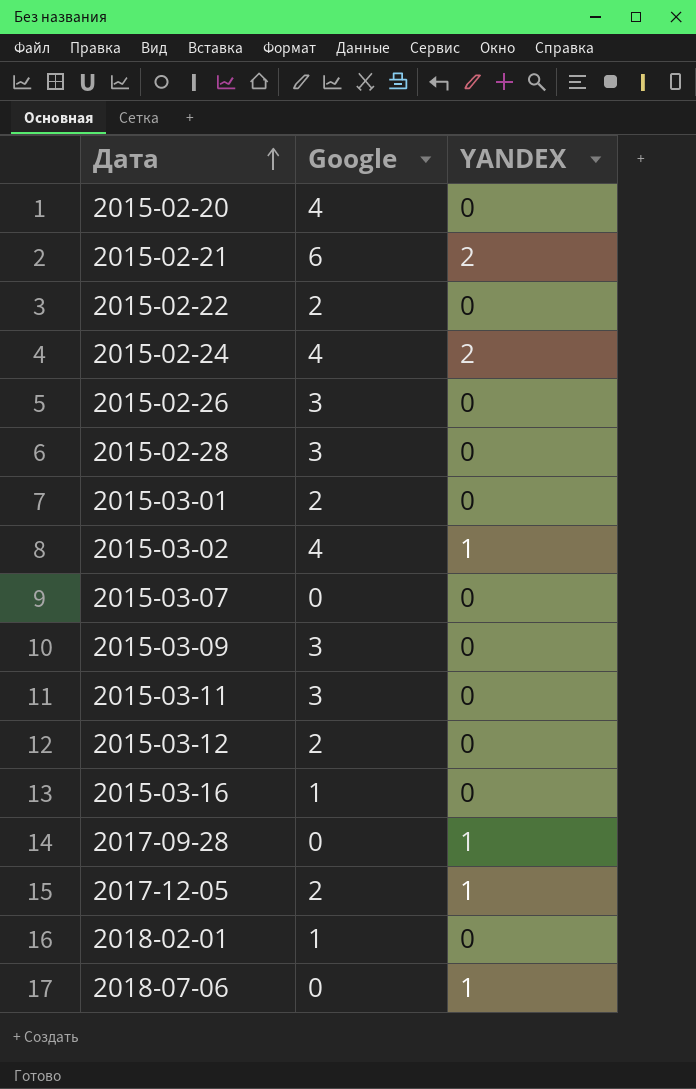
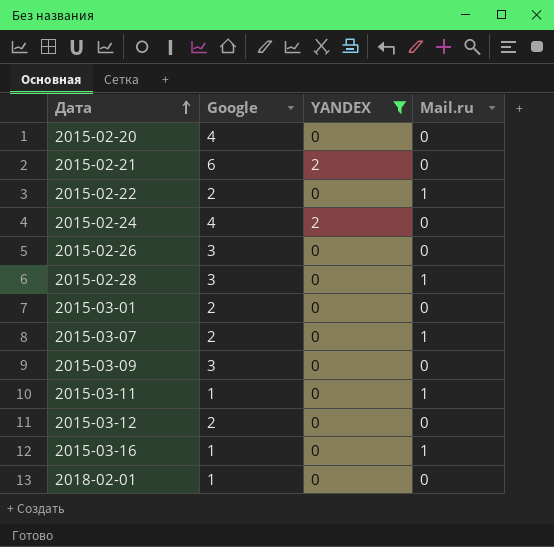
filter: none -> YANDEX != 1
column Mail.ru | position: none -> 4
2015-03-07 | Google: 0 -> 2
2015-03-11 | Google: 3 -> 1

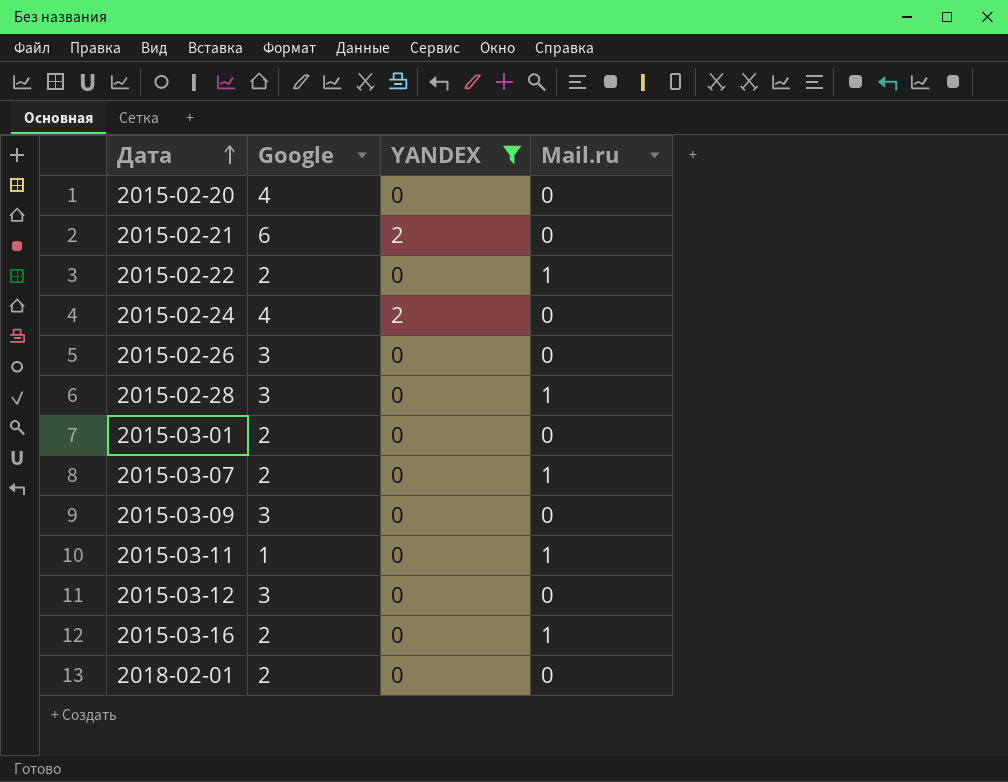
2015-03-12 | Google: 2 -> 3
2015-03-16 | Google: 1 -> 2
2018-02-01 | Google: 1 -> 2

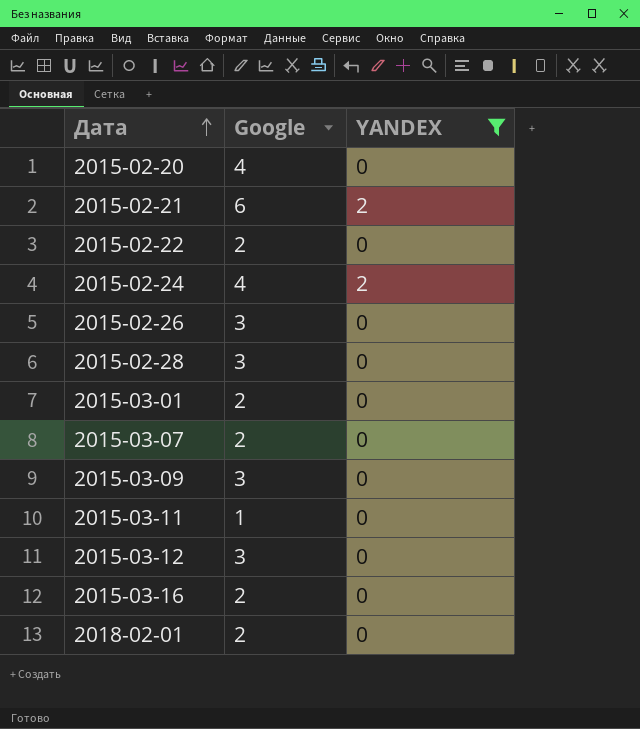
column Mail.ru | position: 4 -> none

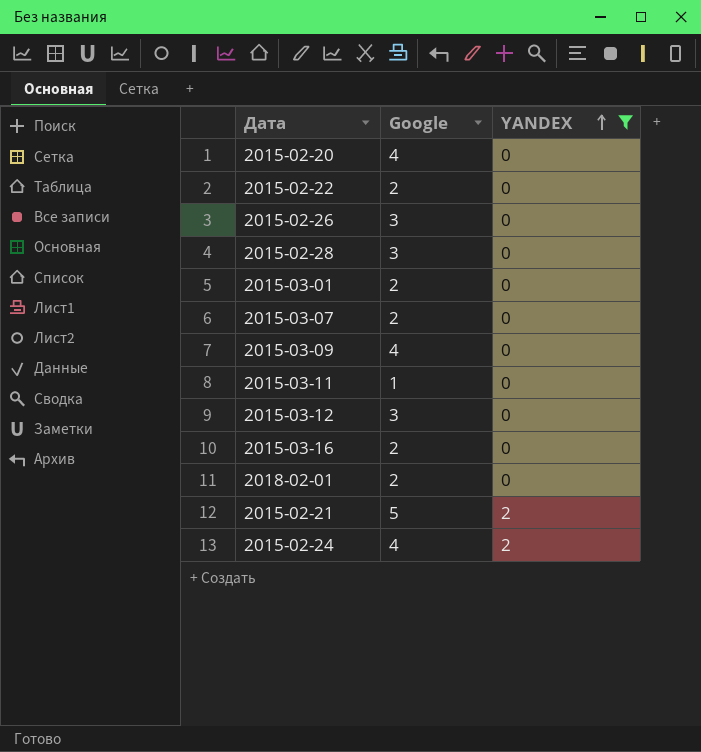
row order: Дата ascending -> YANDEX ascending
2015-03-09 | Google: 3 -> 4
2015-02-21 | Google: 6 -> 5

